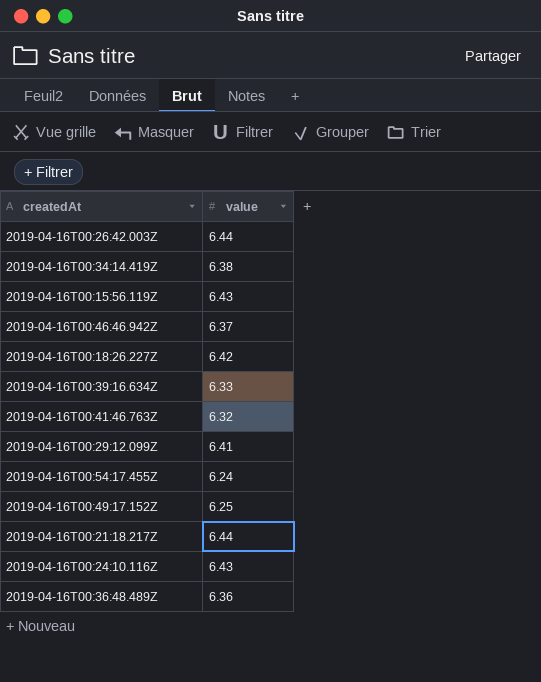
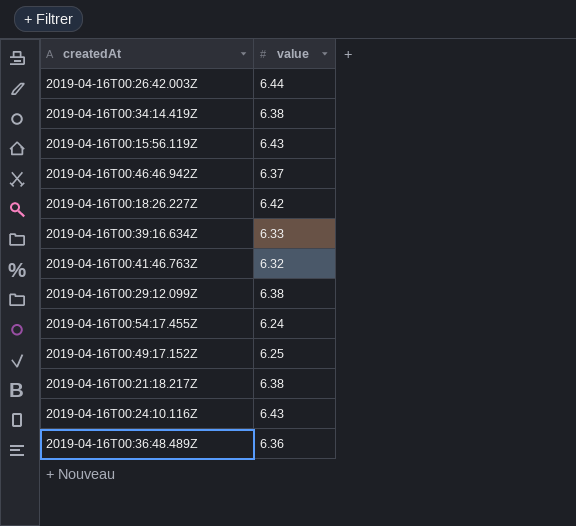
2019-04-16T00:29:12.099Z | value: 6.41 -> 6.38
2019-04-16T00:21:18.217Z | value: 6.44 -> 6.38

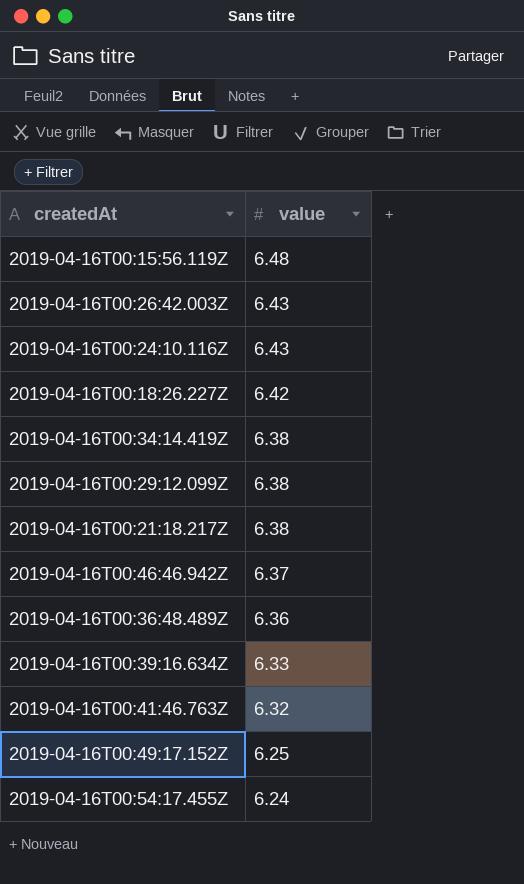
row order: none -> value descending
2019-04-16T00:15:56.119Z | value: 6.43 -> 6.48
2019-04-16T00:26:42.003Z | value: 6.44 -> 6.43

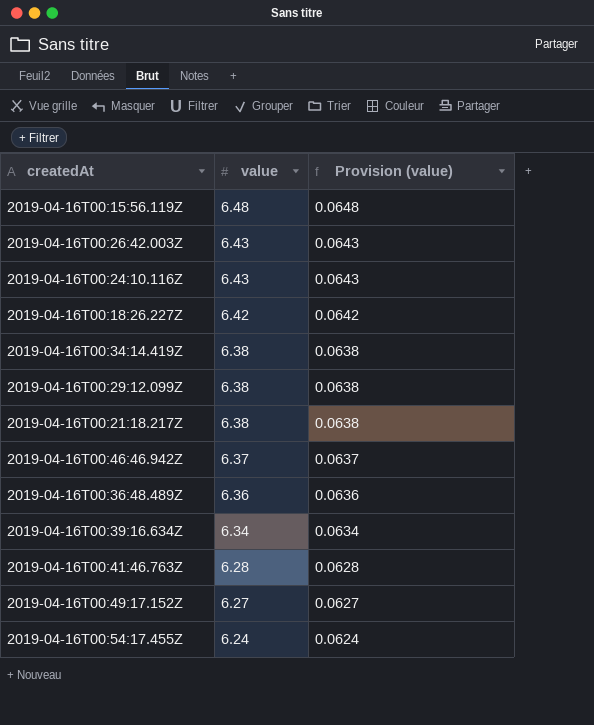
column Provision (value) | formula: none -> [value] * 0.01
2019-04-16T00:39:16.634Z | value: 6.33 -> 6.34
2019-04-16T00:41:46.763Z | value: 6.32 -> 6.28
2019-04-16T00:49:17.152Z | value: 6.25 -> 6.27

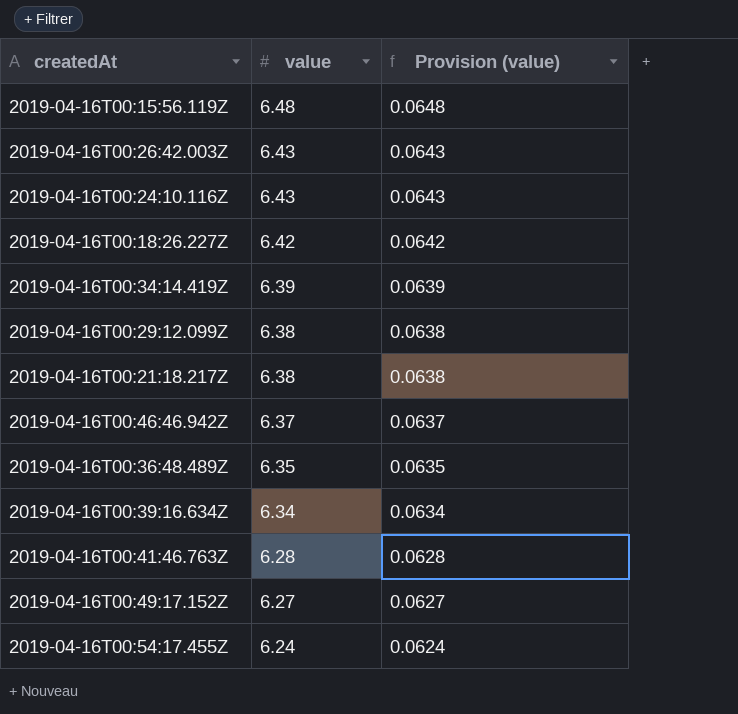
2019-04-16T00:34:14.419Z | value: 6.38 -> 6.39
2019-04-16T00:34:14.419Z | Provision (value): 0.0638 -> 0.0639
2019-04-16T00:36:48.489Z | value: 6.36 -> 6.35
2019-04-16T00:36:48.489Z | Provision (value): 0.0636 -> 0.0635

